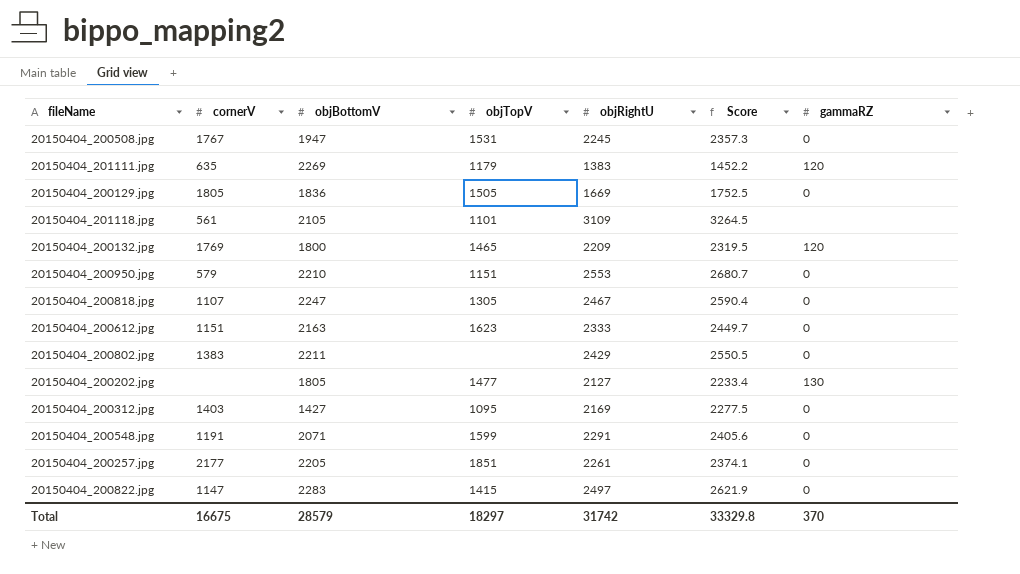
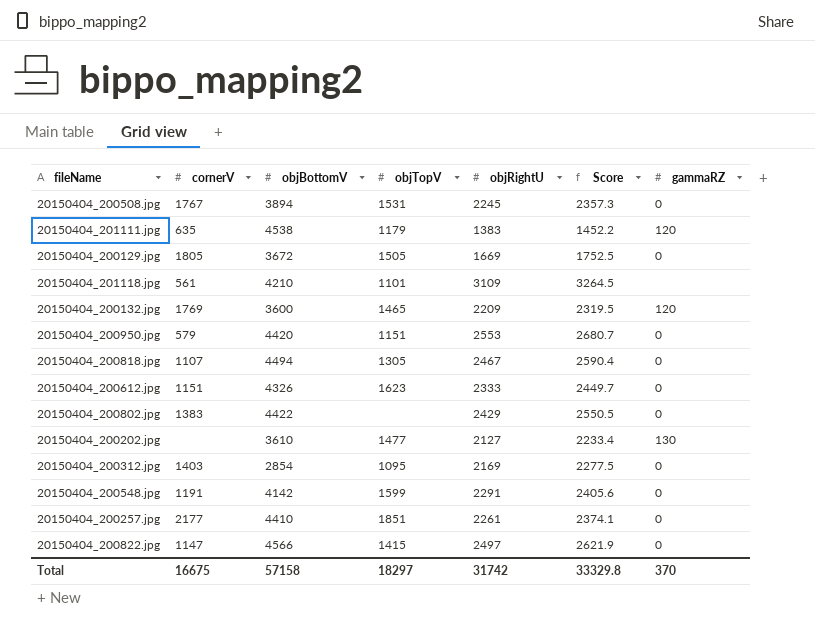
20150404_200508.jpg | objBottomV: 1947 -> 3894
20150404_201111.jpg | objBottomV: 2269 -> 4538
20150404_200129.jpg | objBottomV: 1836 -> 3672
20150404_201118.jpg | objBottomV: 2105 -> 4210
20150404_200132.jpg | objBottomV: 1800 -> 3600
20150404_200950.jpg | objBottomV: 2210 -> 4420
20150404_200818.jpg | objBottomV: 2247 -> 4494
20150404_200612.jpg | objBottomV: 2163 -> 4326
20150404_200802.jpg | objBottomV: 2211 -> 4422
20150404_200202.jpg | objBottomV: 1805 -> 3610
20150404_200312.jpg | objBottomV: 1427 -> 2854
20150404_200548.jpg | objBottomV: 2071 -> 4142
20150404_200257.jpg | objBottomV: 2205 -> 4410
20150404_200822.jpg | objBottomV: 2283 -> 4566
Total | objBottomV: 28579 -> 57158

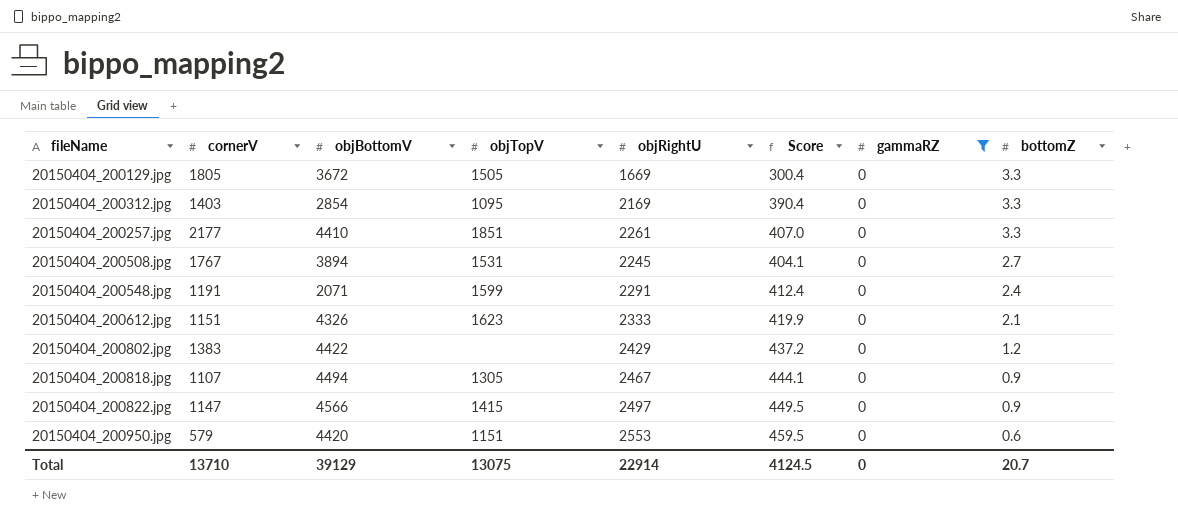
filter: none -> gammaRZ = 0
row order: none -> bottomZ descending
column Score | formula: [objRightU] * 1.05 -> [objRightU] * 0.18
column bottomZ | position: none -> 8
20150404_200548.jpg | objBottomV: 4142 -> 2071
Total | cornerV: 16675 -> 13710
Total | objBottomV: 57158 -> 39129
Total | objTopV: 18297 -> 13075
Total | objRightU: 31742 -> 22914
Total | Score: 33329.8 -> 4124.5
Total | gammaRZ: 370 -> 0

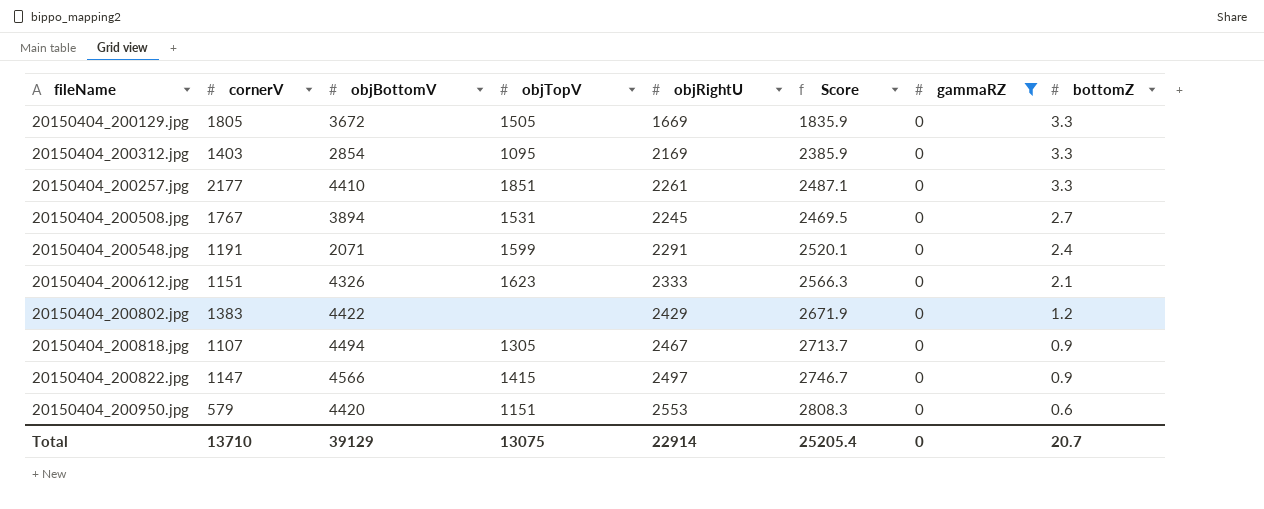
column Score | formula: [objRightU] * 0.18 -> [objRightU] * 1.1
Total | Score: 4124.5 -> 25205.4

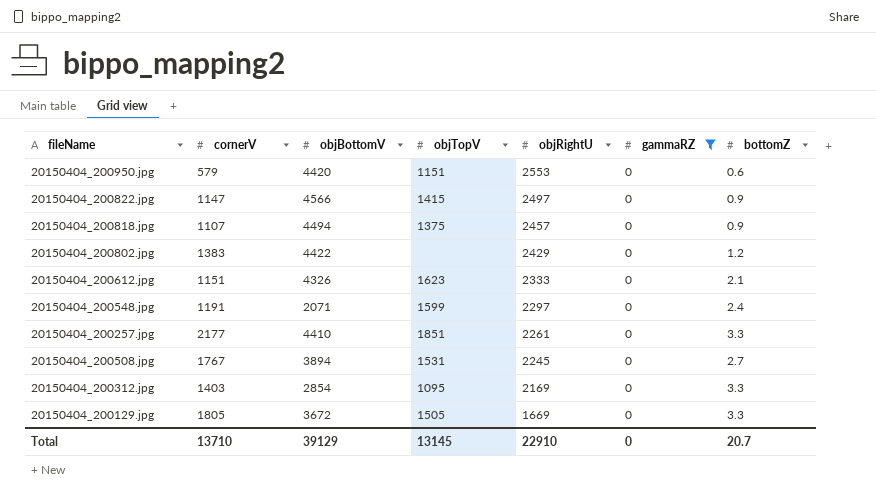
row order: bottomZ descending -> objRightU descending
column Score | formula: [objRightU] * 1.1 -> none
20150404_200818.jpg | objTopV: 1305 -> 1375
20150404_200818.jpg | objRightU: 2467 -> 2457
20150404_200548.jpg | objRightU: 2291 -> 2297
Total | objTopV: 13075 -> 13145
Total | objRightU: 22914 -> 22910

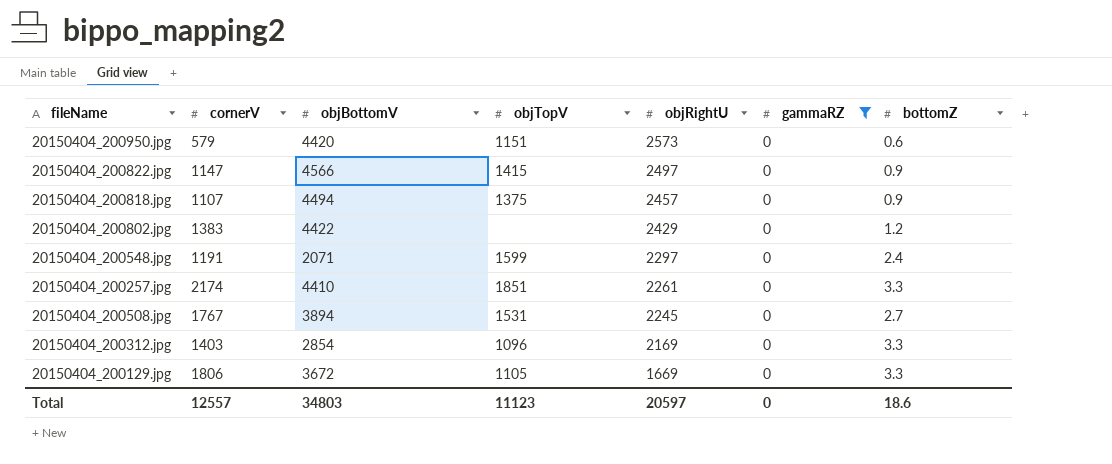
row 20150404_200612.jpg: 1151 | 4326 | 1623 | 2333 | 0 | 2.1 -> none
20150404_200950.jpg | objRightU: 2553 -> 2573
20150404_200257.jpg | cornerV: 2177 -> 2174
20150404_200312.jpg | objTopV: 1095 -> 1096
20150404_200129.jpg | cornerV: 1805 -> 1806
20150404_200129.jpg | objTopV: 1505 -> 1105
Total | cornerV: 13710 -> 12557
Total | objBottomV: 39129 -> 34803
Total | objTopV: 13145 -> 11123
Total | objRightU: 22910 -> 20597
Total | bottomZ: 20.7 -> 18.6

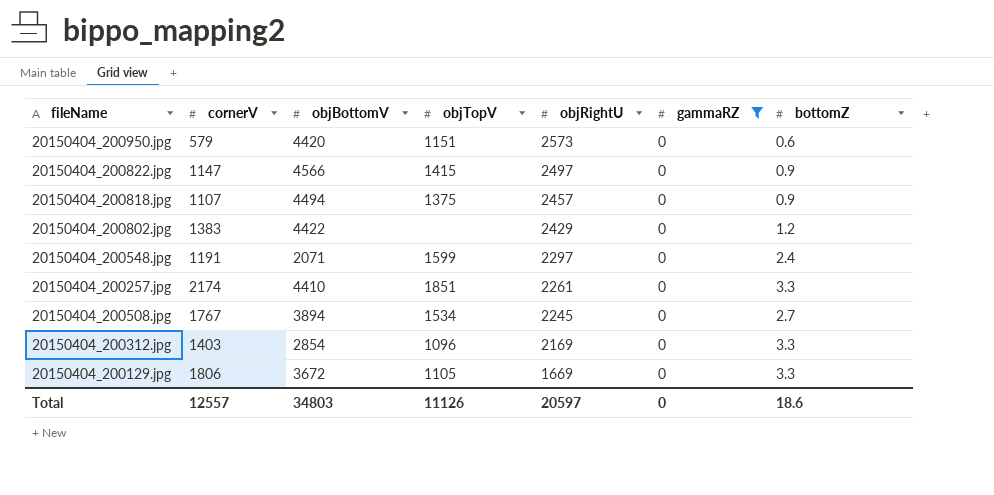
20150404_200508.jpg | objTopV: 1531 -> 1534
Total | objTopV: 11123 -> 11126

